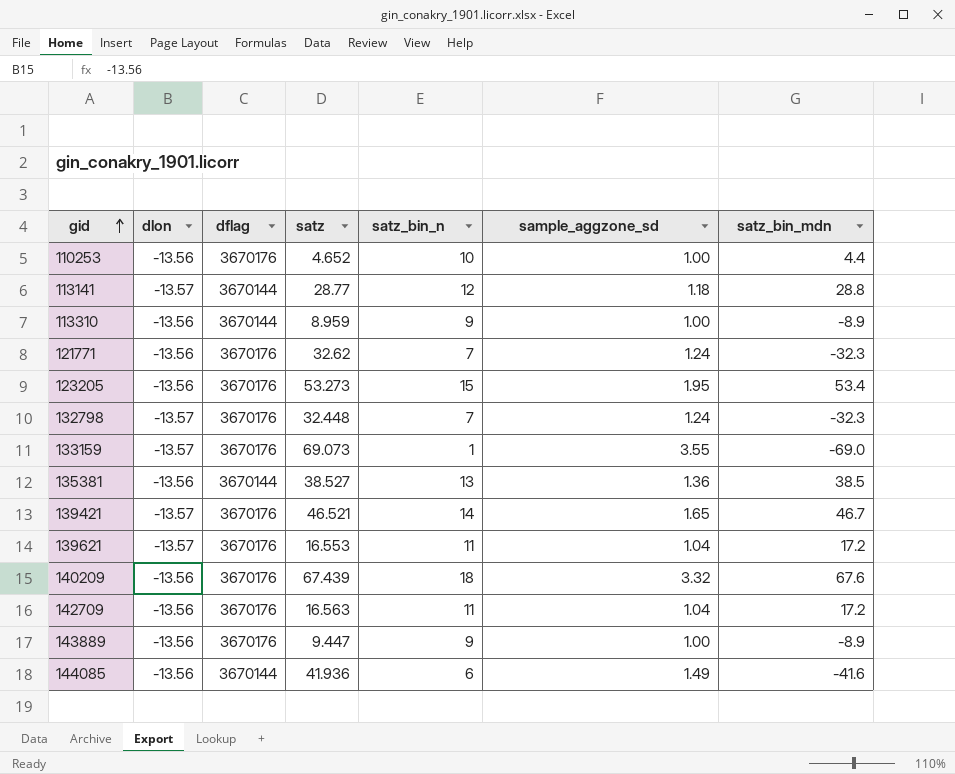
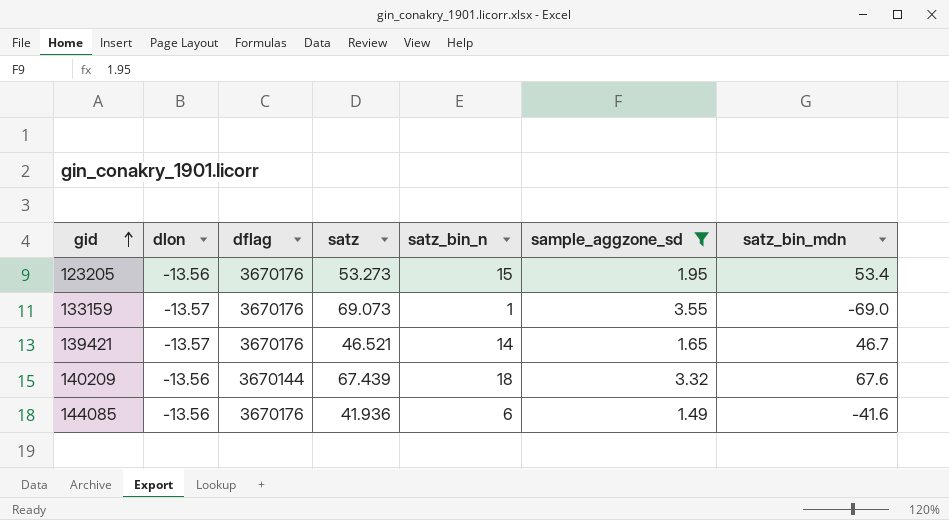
filter: none -> sample_aggzone_sd >= 1.49
140209 | dflag: 3670176 -> 3670144
144085 | dflag: 3670144 -> 3670176

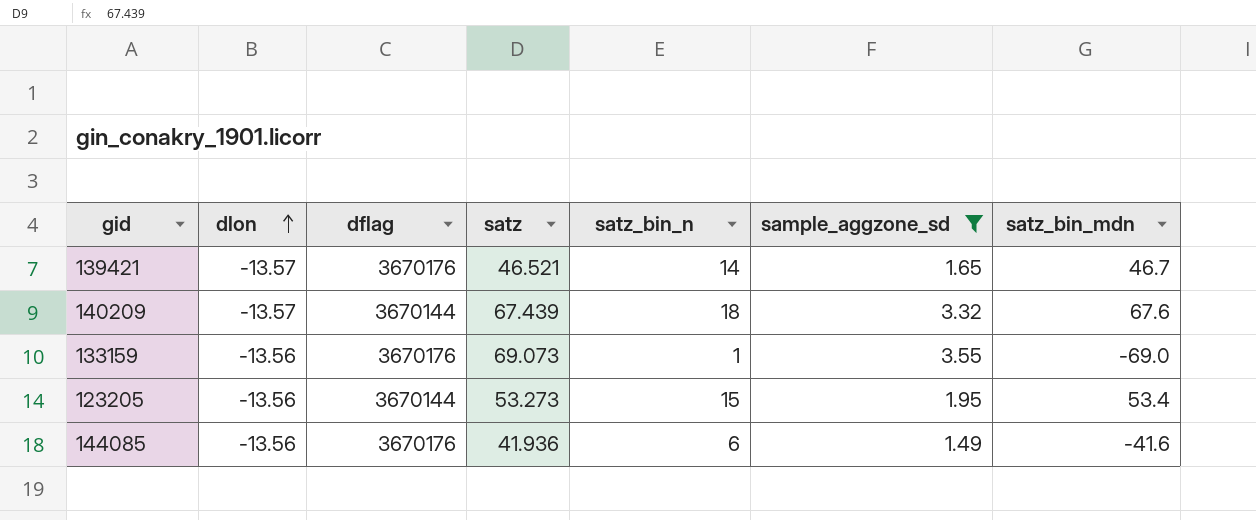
row order: gid ascending -> dlon ascending
140209 | dlon: -13.56 -> -13.57
133159 | dlon: -13.57 -> -13.56
123205 | dflag: 3670176 -> 3670144

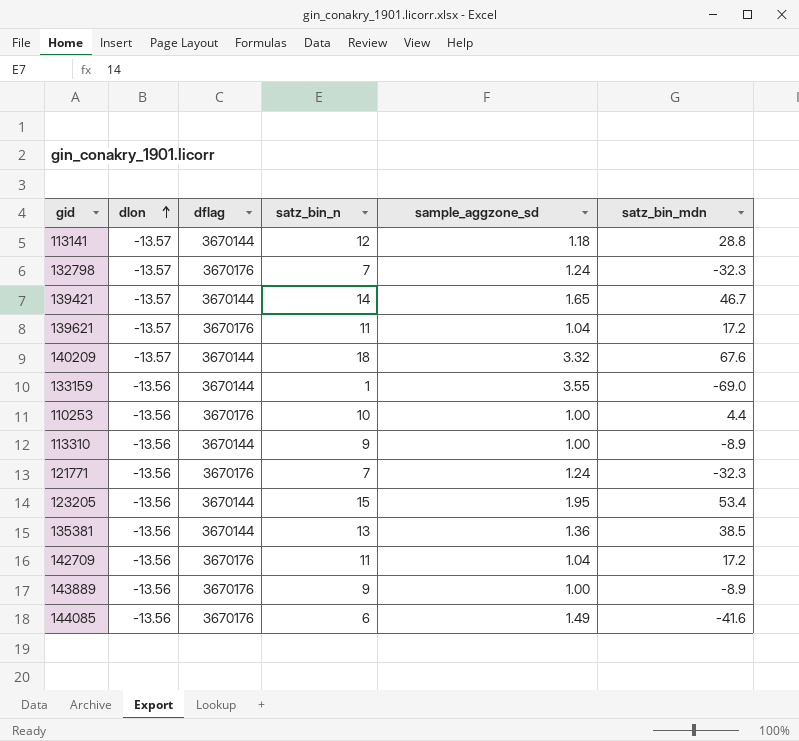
filter: sample_aggzone_sd >= 1.49 -> none
column satz | position: 4 -> none
139421 | dflag: 3670176 -> 3670144
133159 | dflag: 3670176 -> 3670144

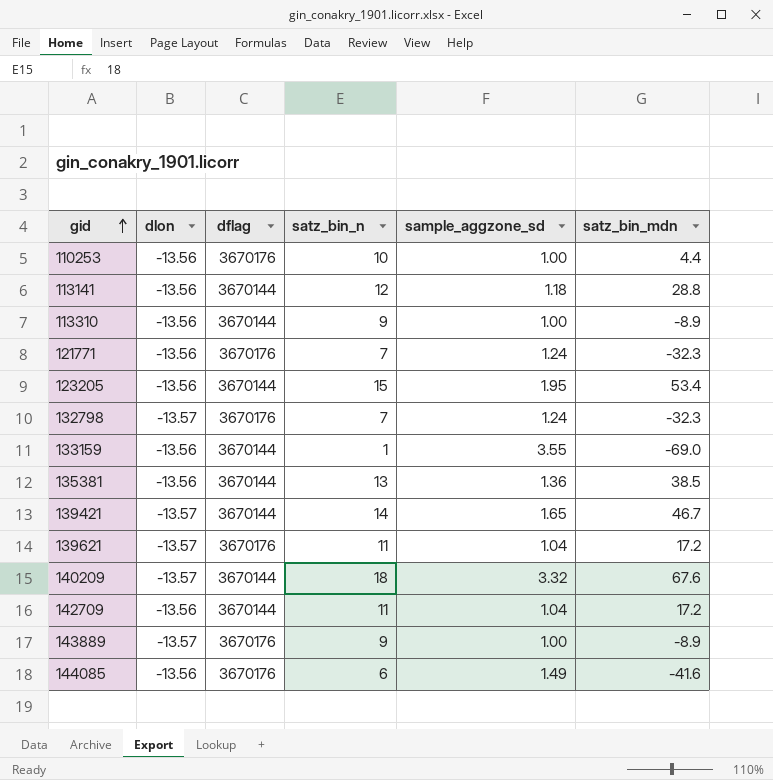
row order: dlon ascending -> gid ascending
113141 | dlon: -13.57 -> -13.56
142709 | dflag: 3670176 -> 3670144
143889 | dlon: -13.56 -> -13.57

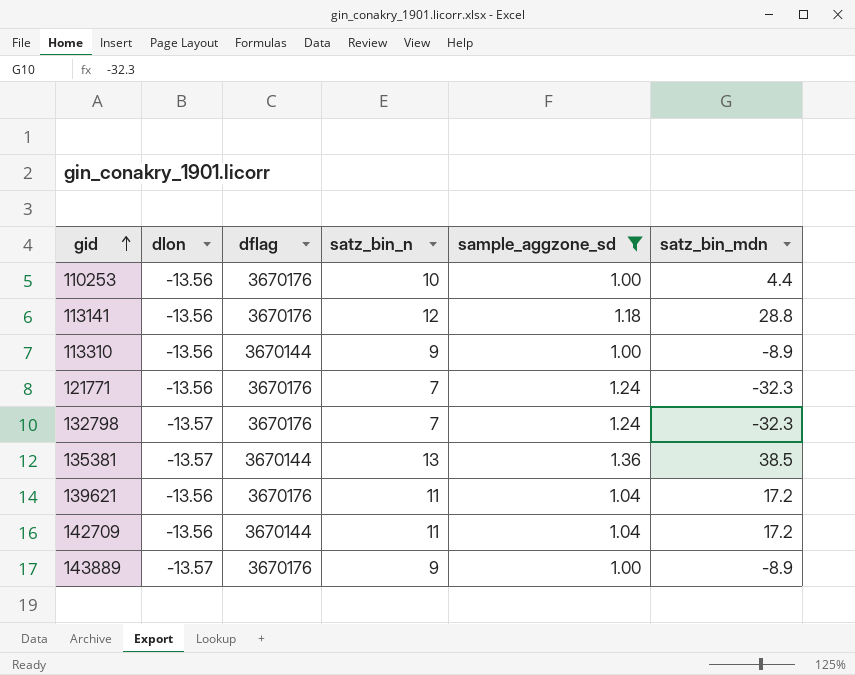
filter: none -> sample_aggzone_sd <= 1.36
113141 | dflag: 3670144 -> 3670176
135381 | dlon: -13.56 -> -13.57
139621 | dlon: -13.57 -> -13.56

